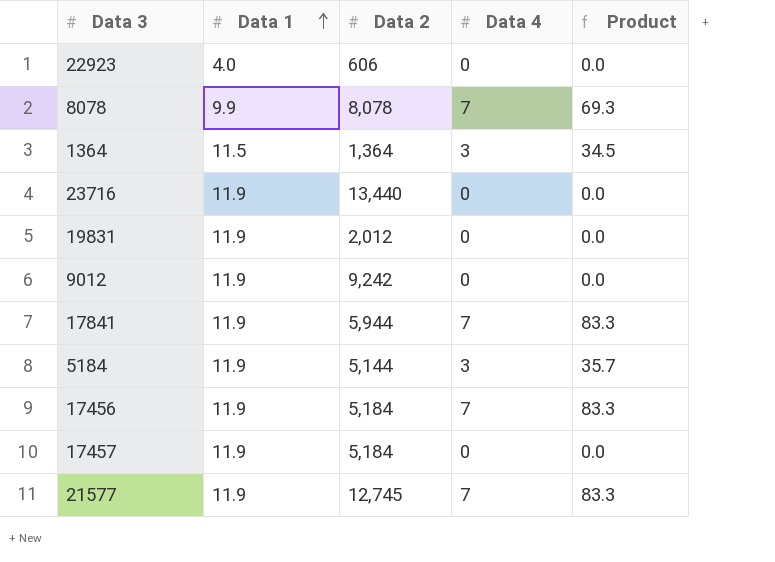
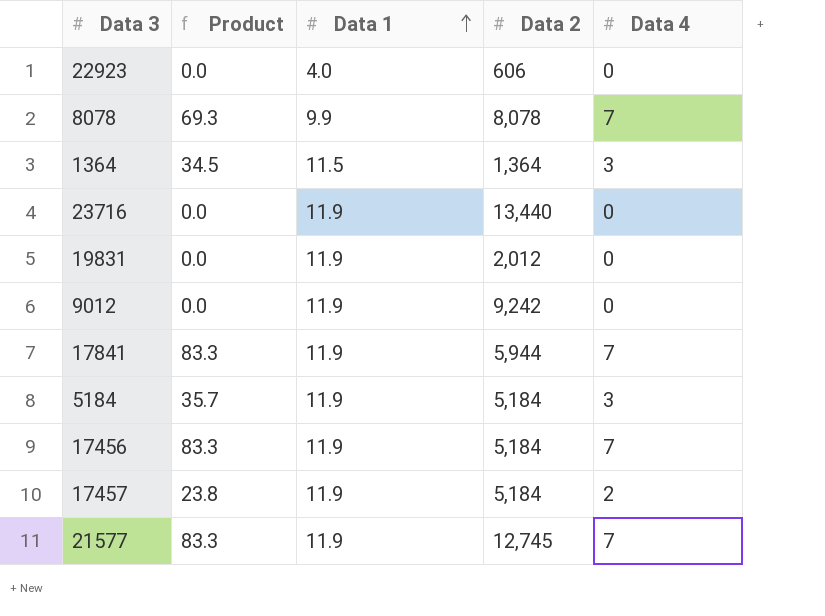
column Product | position: 5 -> 2
5184 | Data 2: 5,144 -> 5,184
17457 | Product: 0.0 -> 23.8
17457 | Data 4: 0 -> 2

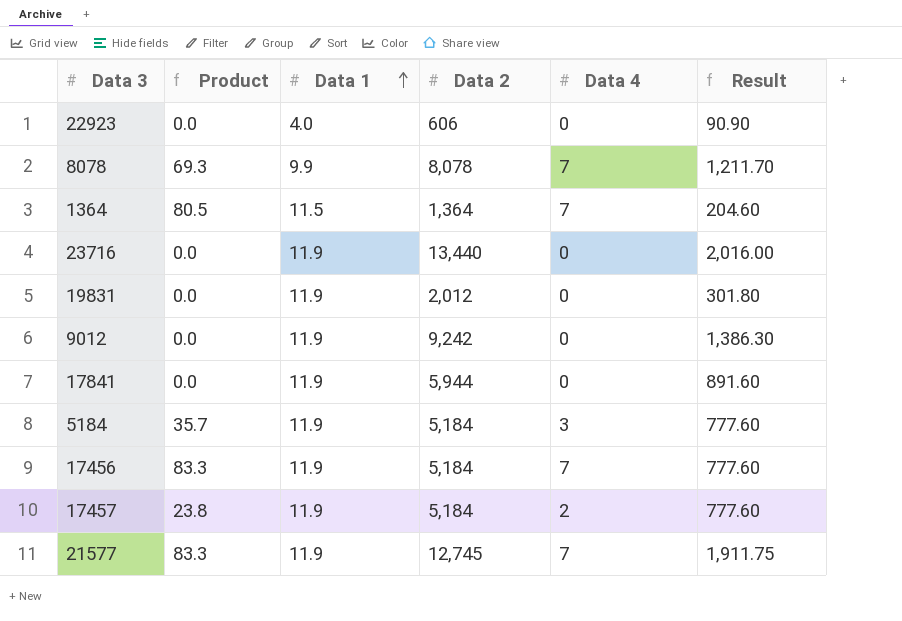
column Result | formula: none -> [Data 2] * 0.15
1364 | Product: 34.5 -> 80.5
1364 | Data 4: 3 -> 7
17841 | Product: 83.3 -> 0.0
17841 | Data 4: 7 -> 0

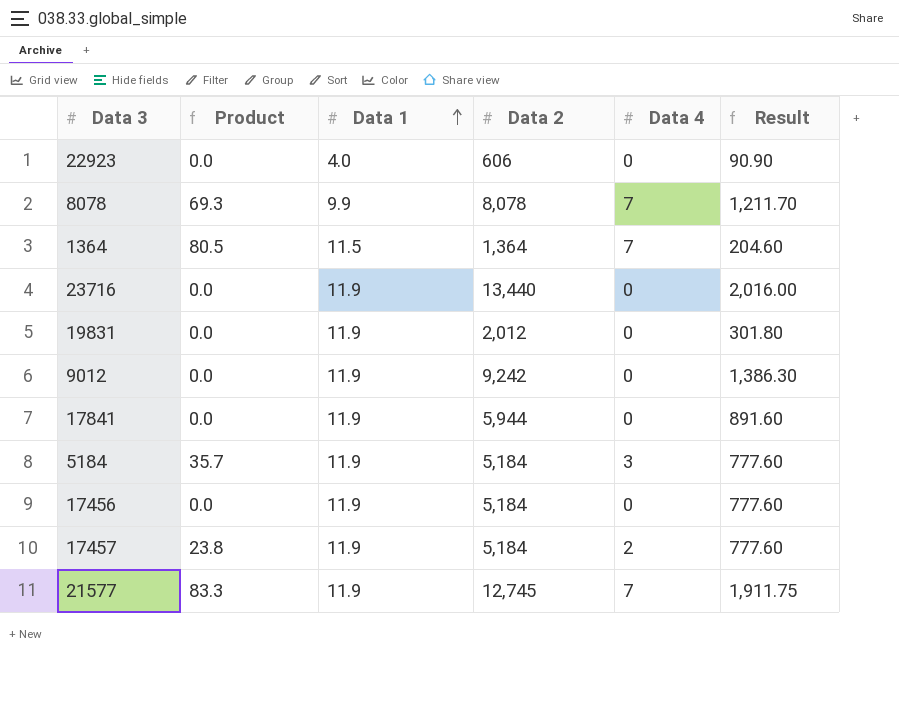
17456 | Product: 83.3 -> 0.0
17456 | Data 4: 7 -> 0

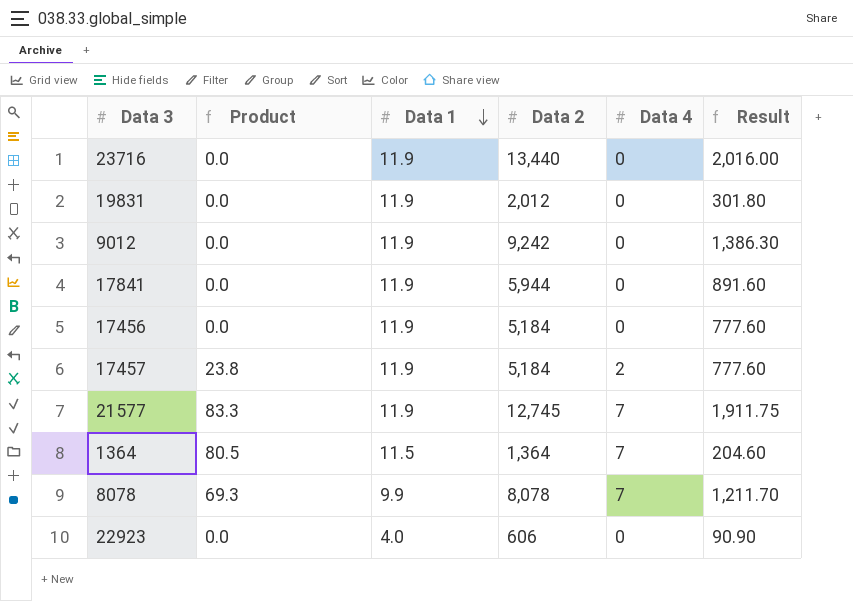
row order: Data 1 ascending -> Data 1 descending
row 5184: 35.7 | 11.9 | 5,184 | 3 | 777.60 -> none

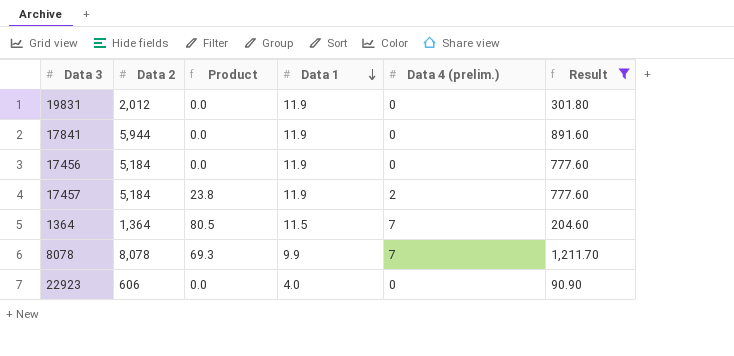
filter: none -> Result <= 1,211.70
column Data 2 | position: 4 -> 2
column name: Data 4 -> Data 4 (prelim.)

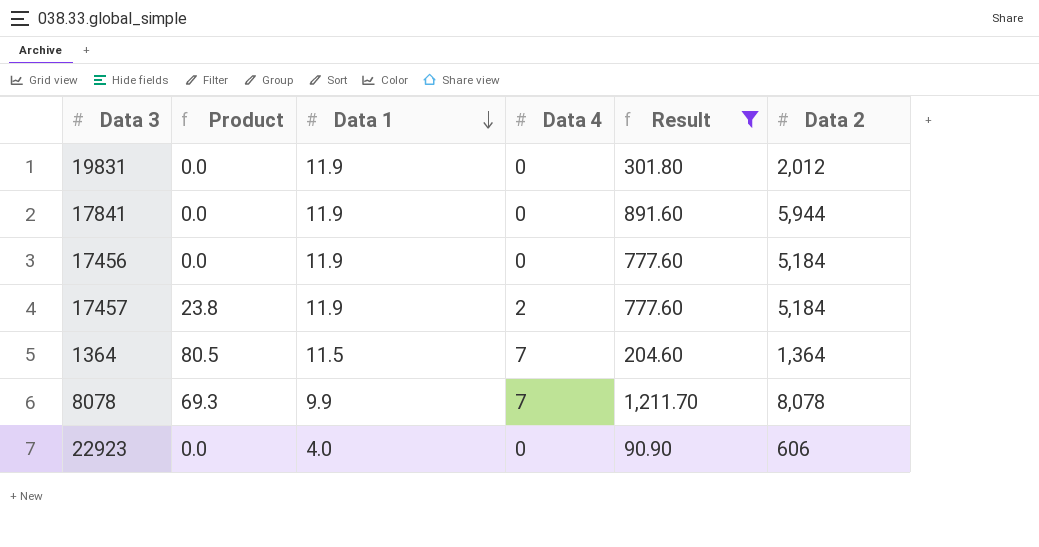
column name: Data 4 (prelim.) -> Data 4
column Data 2 | position: 2 -> 6

